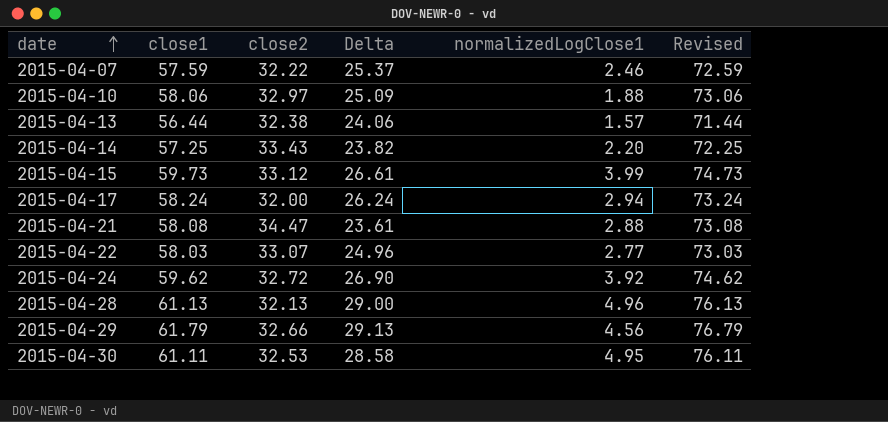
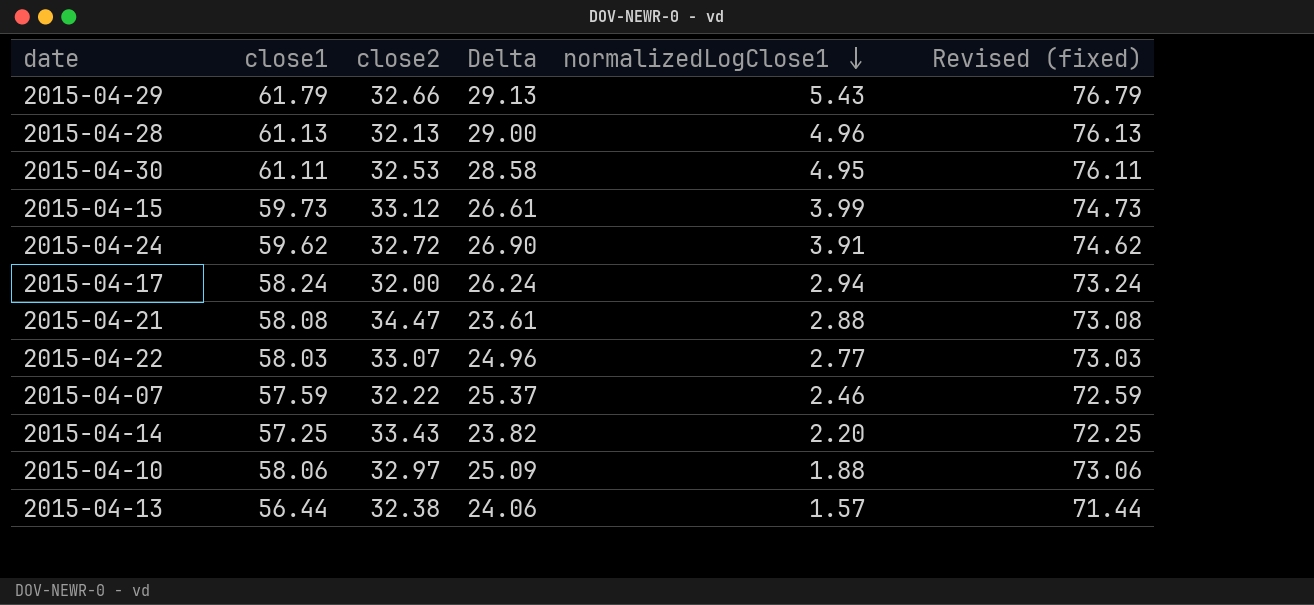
row order: date ascending -> normalizedLogClose1 descending
column name: Revised -> Revised (fixed)
2015-04-29 | normalizedLogClose1: 4.56 -> 5.43
2015-04-24 | normalizedLogClose1: 3.92 -> 3.91

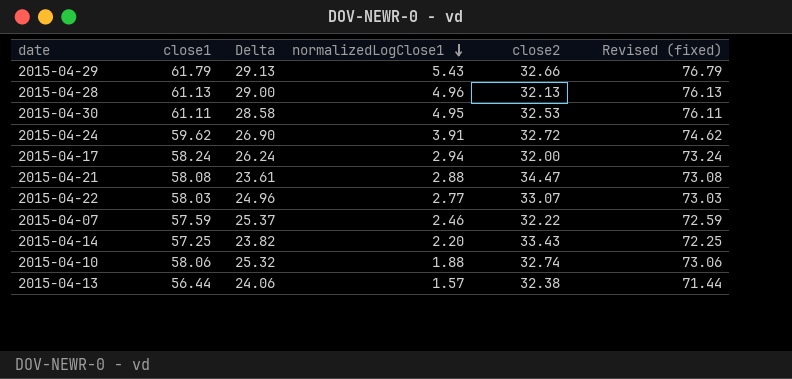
column close2 | position: 3 -> 5
row 2015-04-15: 59.73 | 33.12 | 26.61 | 3.99 | 74.73 -> none
2015-04-10 | Delta: 25.09 -> 25.32
2015-04-10 | close2: 32.97 -> 32.74

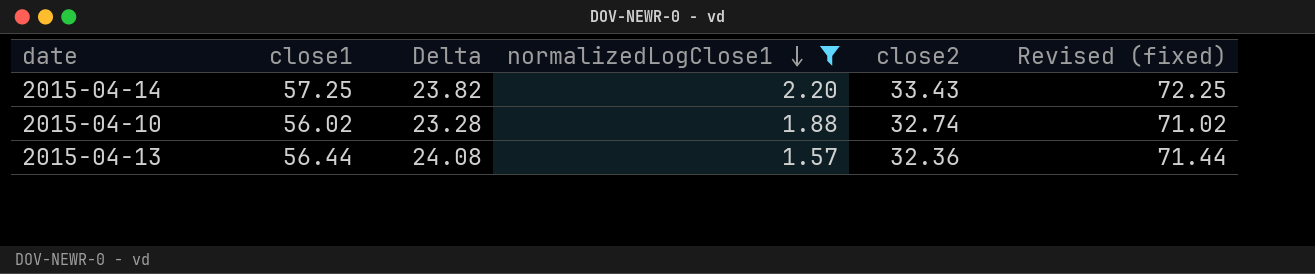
filter: none -> normalizedLogClose1 <= 2.20
2015-04-10 | close1: 58.06 -> 56.02
2015-04-10 | Delta: 25.32 -> 23.28
2015-04-10 | Revised (fixed): 73.06 -> 71.02
2015-04-13 | Delta: 24.06 -> 24.08
2015-04-13 | close2: 32.38 -> 32.36

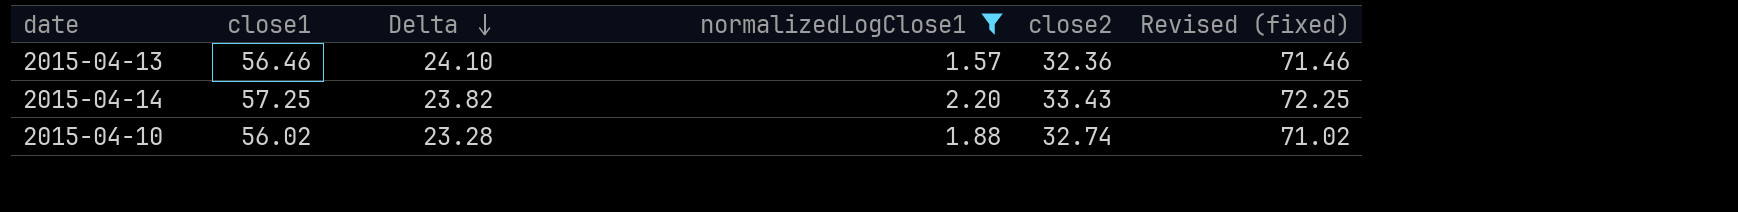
row order: normalizedLogClose1 descending -> Delta descending
2015-04-13 | close1: 56.44 -> 56.46
2015-04-13 | Delta: 24.08 -> 24.10
2015-04-13 | Revised (fixed): 71.44 -> 71.46

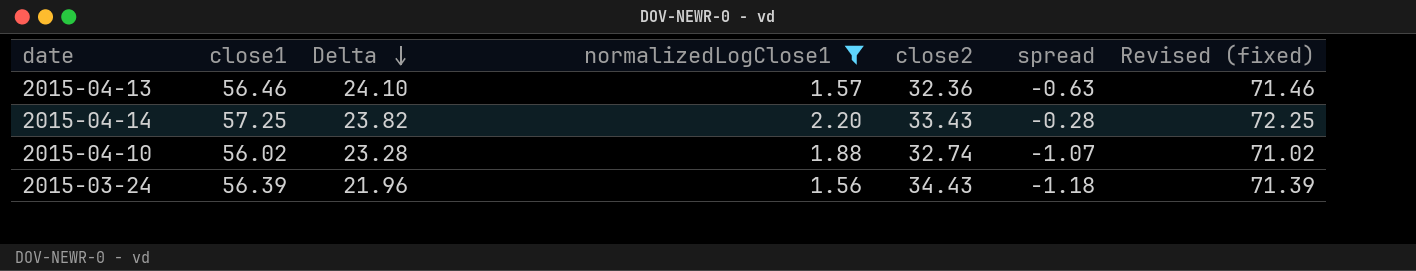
column spread | position: none -> 6
row 2015-03-24: none -> 56.39 | 21.96 | 1.56 | 34.43 | -1.18 | 71.39

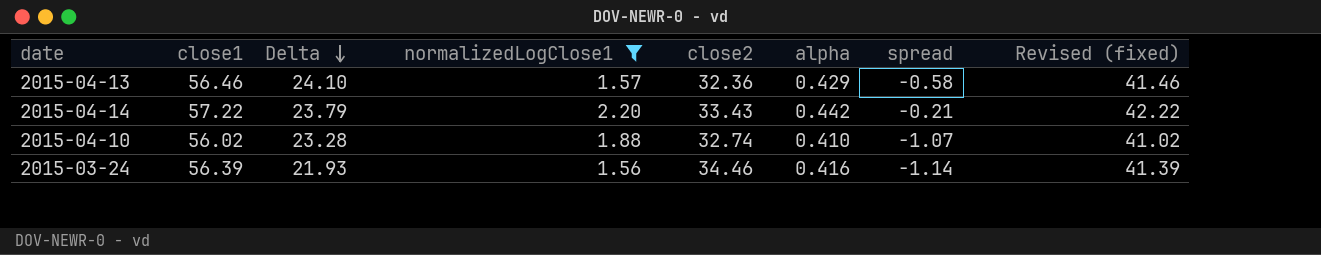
column alpha | position: none -> 6
column Revised (fixed) | formula: [close1] + 15 -> [close1] - 15
2015-04-13 | spread: -0.63 -> -0.58
2015-04-14 | close1: 57.25 -> 57.22
2015-04-14 | Delta: 23.82 -> 23.79
2015-04-14 | spread: -0.28 -> -0.21
2015-03-24 | Delta: 21.96 -> 21.93
2015-03-24 | close2: 34.43 -> 34.46
2015-03-24 | spread: -1.18 -> -1.14

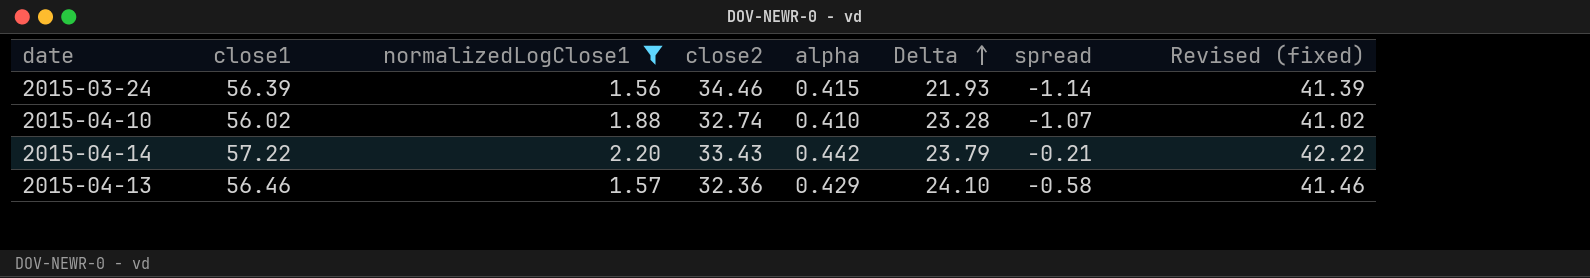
row order: Delta descending -> Delta ascending
column Delta | position: 3 -> 6
2015-03-24 | alpha: 0.416 -> 0.415

